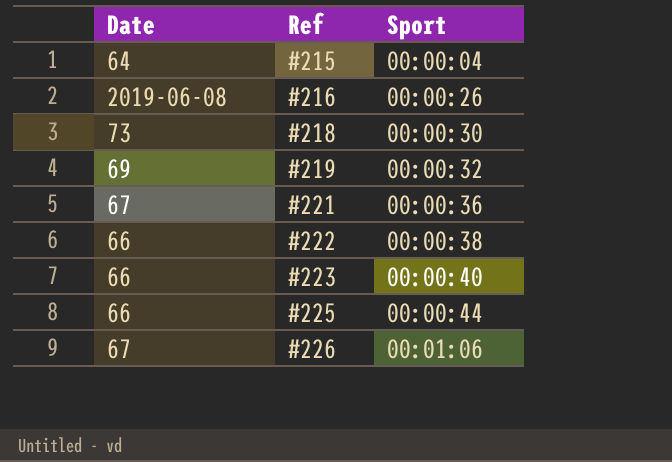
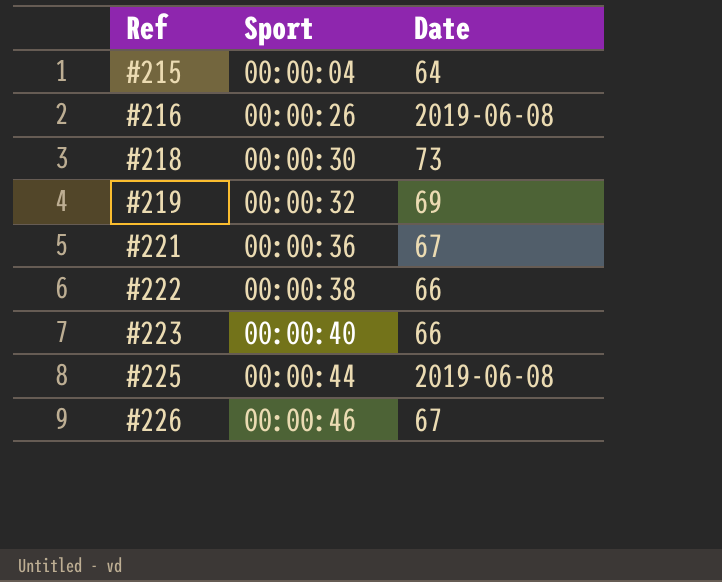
column Date | position: 1 -> 3
#225 | Date: 66 -> 2019-06-08
#226 | Sport: 00:01:06 -> 00:00:46

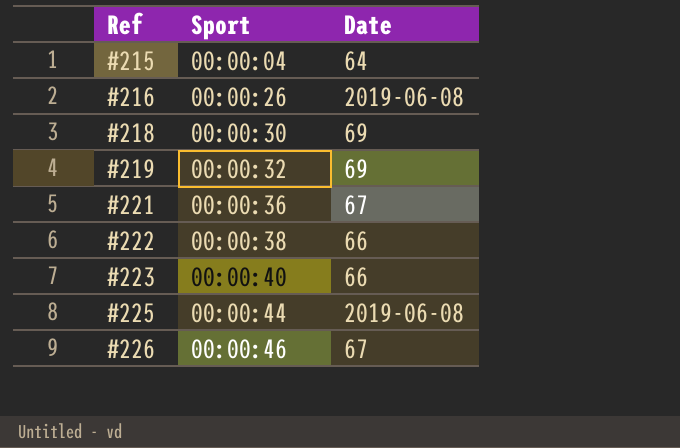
#218 | Date: 73 -> 69

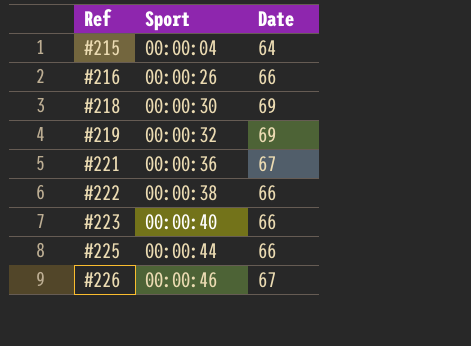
#216 | Date: 2019-06-08 -> 66
#225 | Date: 2019-06-08 -> 66

